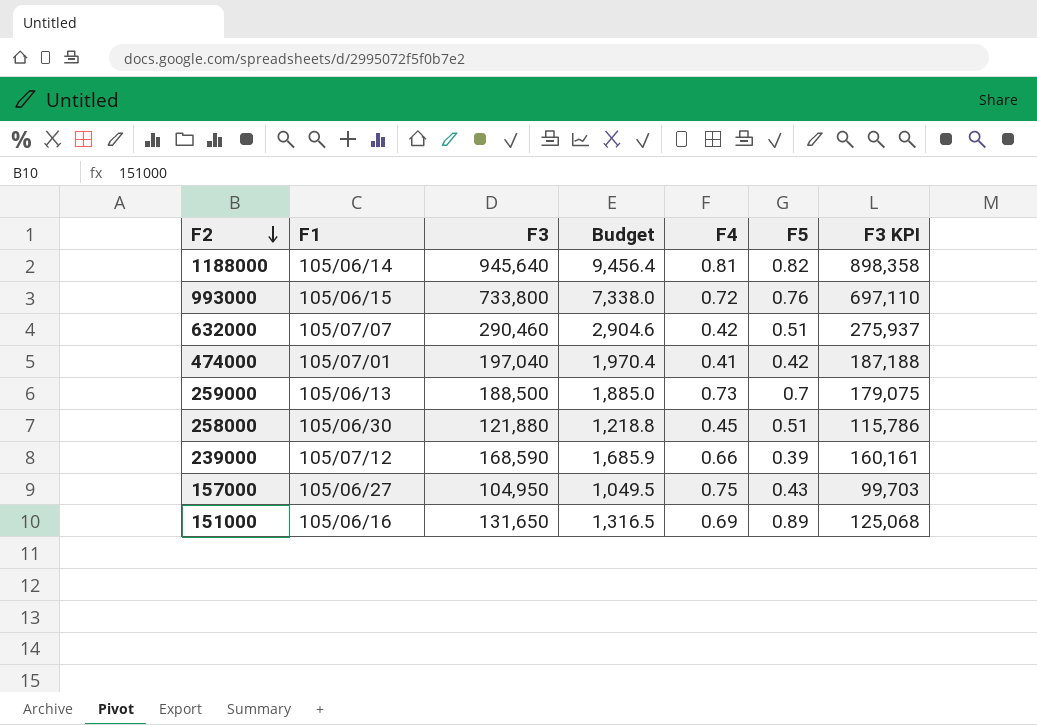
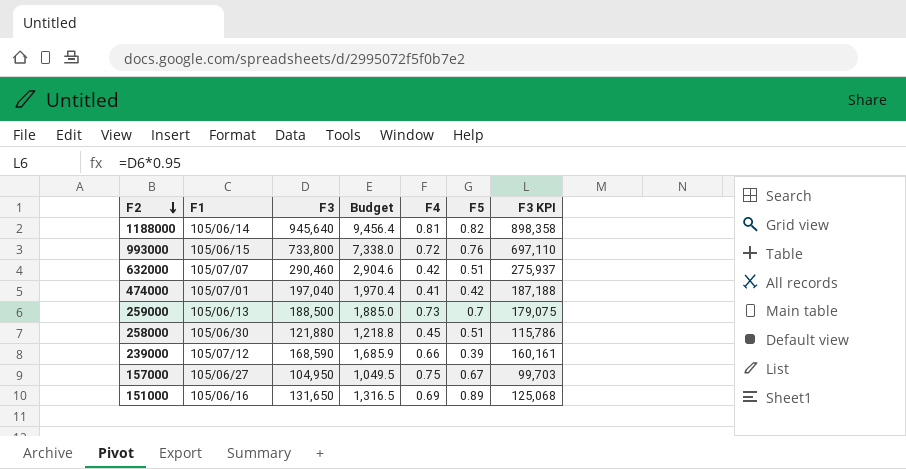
157000 | F5: 0.43 -> 0.67

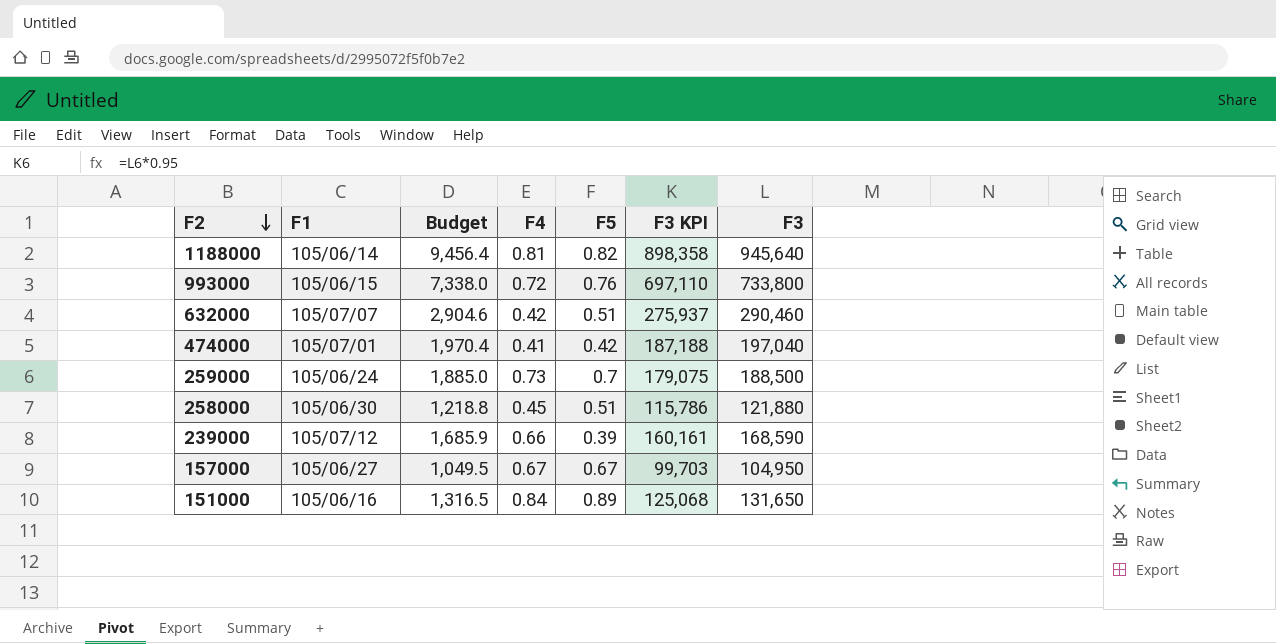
column F3 | position: 3 -> 7
259000 | F1: 105/06/13 -> 105/06/24
157000 | F4: 0.75 -> 0.67
151000 | F4: 0.69 -> 0.84

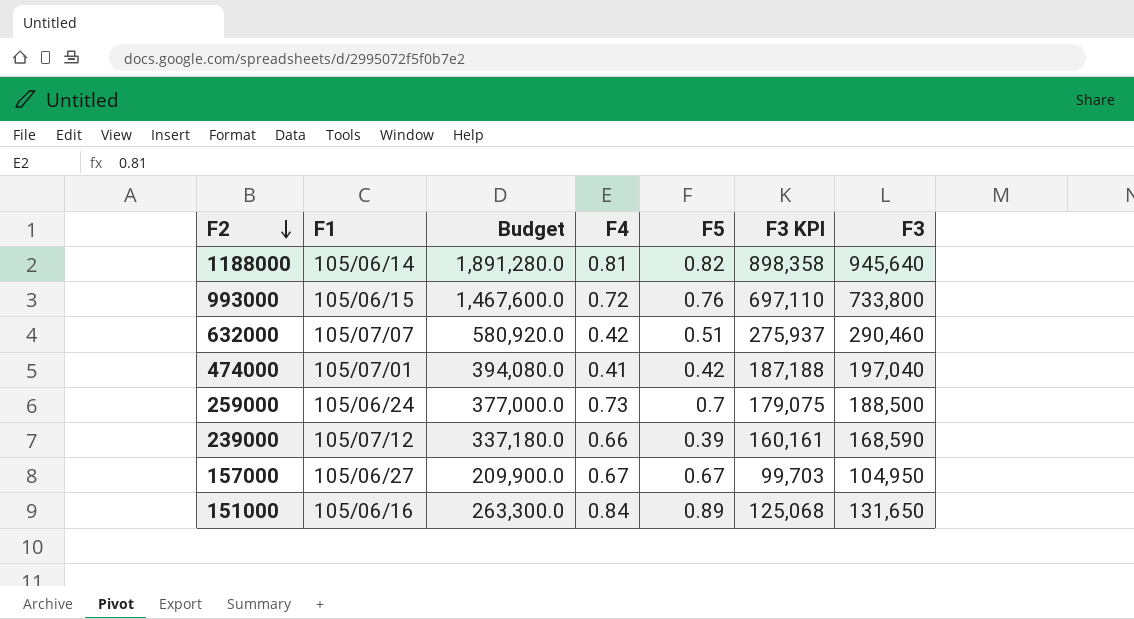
column Budget | formula: [F3] * 0.01 -> [F3] * 2
row 258000: 105/06/30 | 1,218.8 | 0.45 | 0.51 | 115,786 | 121,880 -> none

